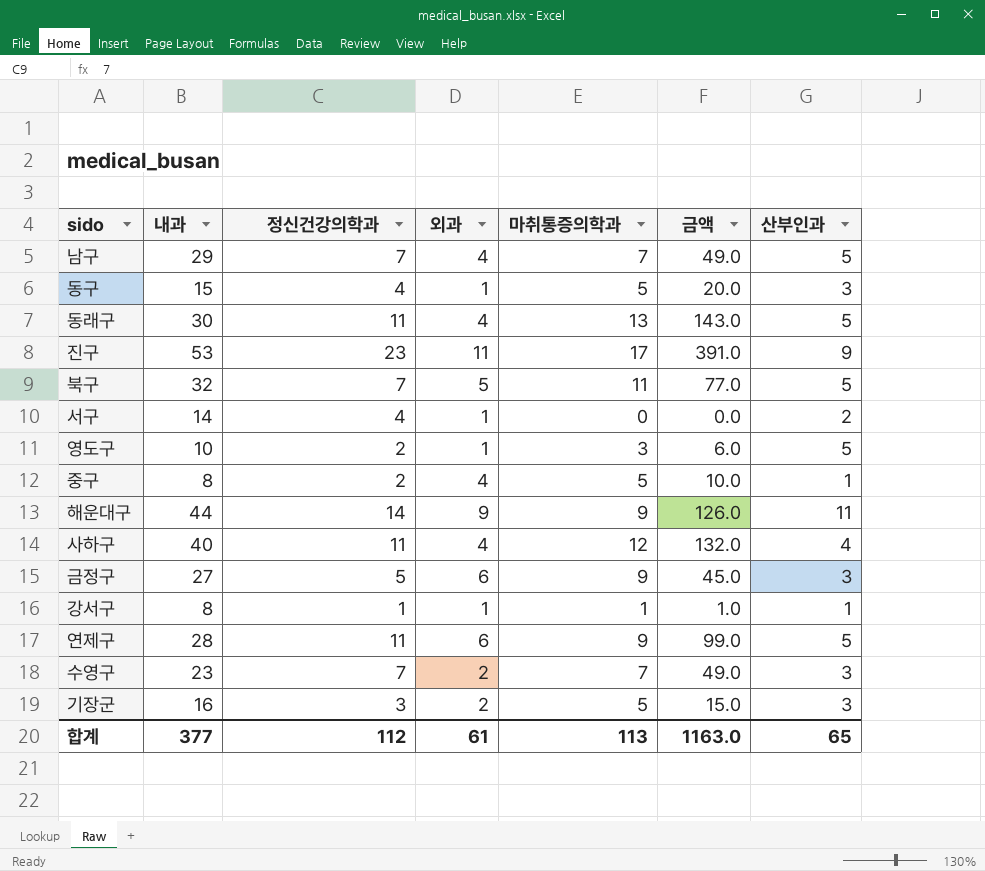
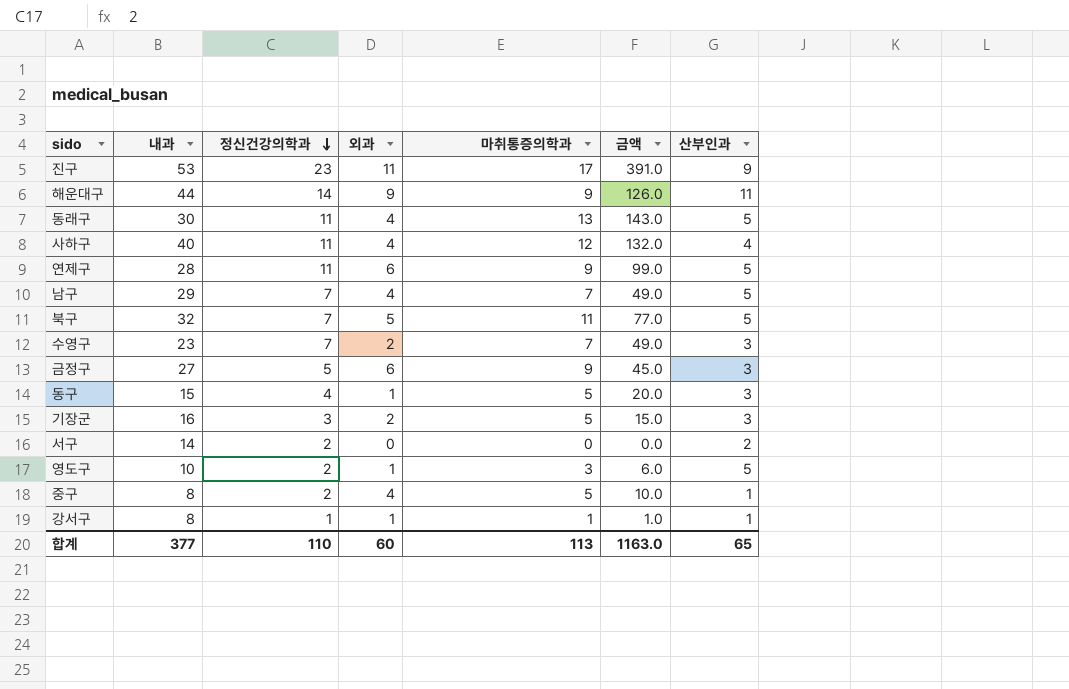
row order: none -> 정신건강의학과 descending
서구 | 정신건강의학과: 4 -> 2
서구 | 외과: 1 -> 0
합계 | 정신건강의학과: 112 -> 110
합계 | 외과: 61 -> 60

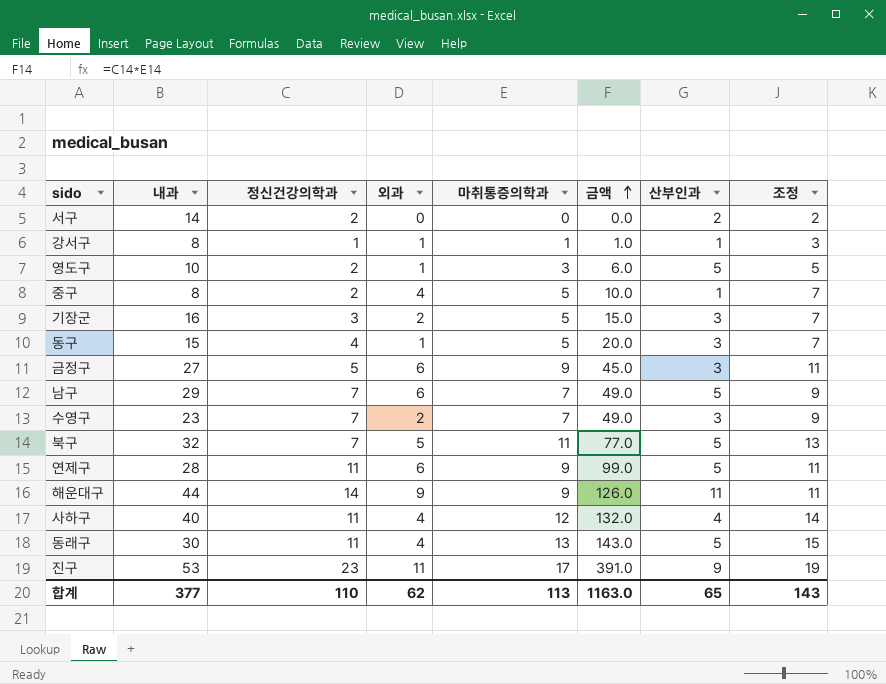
row order: 정신건강의학과 descending -> 금액 ascending
column 조정 | formula: none -> [마취통증의학과] + 2
남구 | 외과: 4 -> 6
합계 | 외과: 60 -> 62

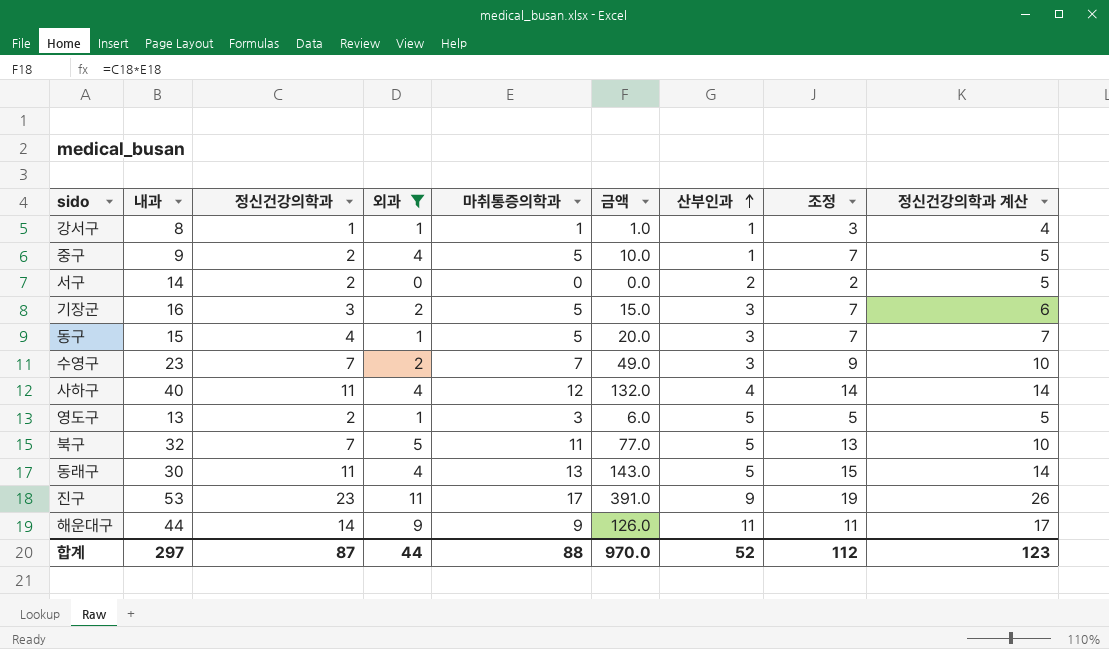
filter: none -> 외과 != 6
row order: 금액 ascending -> 산부인과 ascending
column 정신건강의학과 계산 | formula: none -> [정신건강의학과] + 3
중구 | 내과: 8 -> 9
영도구 | 내과: 10 -> 13
합계 | 내과: 377 -> 297
합계 | 정신건강의학과: 110 -> 87
합계 | 외과: 62 -> 44
합계 | 마취통증의학과: 113 -> 88
합계 | 금액: 1163.0 -> 970.0
합계 | 산부인과: 65 -> 52
합계 | 조정: 143 -> 112

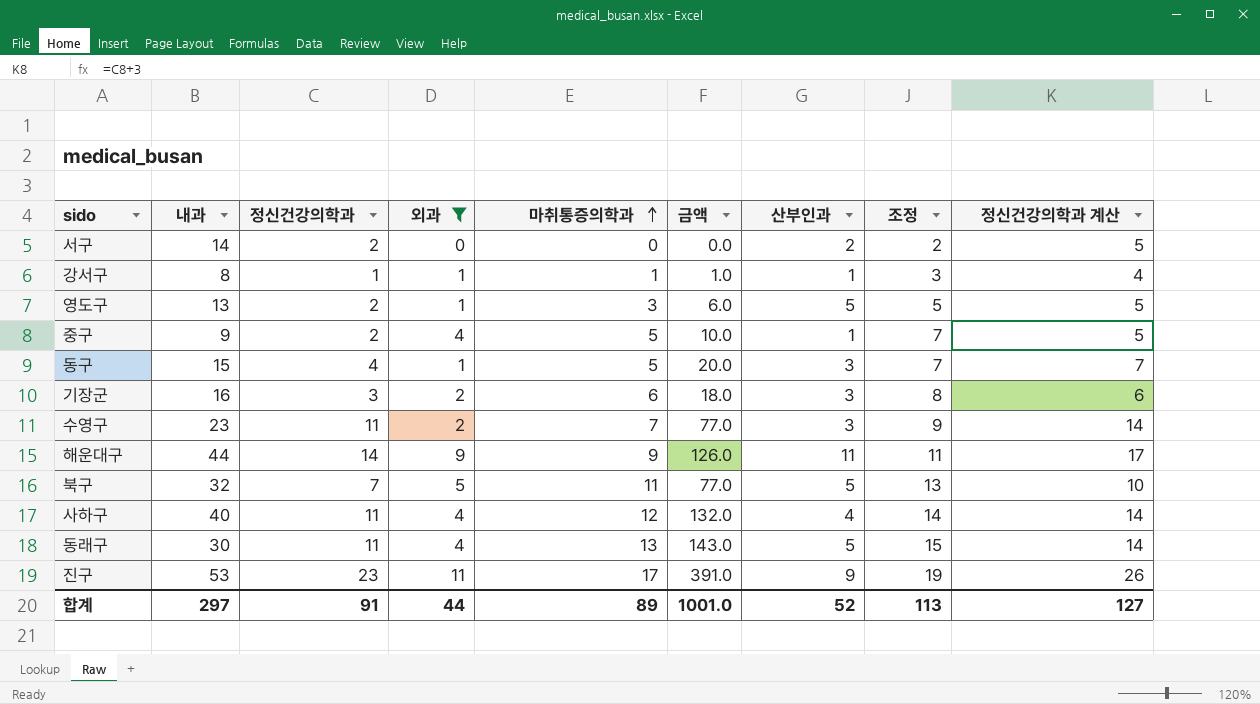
row order: 산부인과 ascending -> 마취통증의학과 ascending
기장군 | 마취통증의학과: 5 -> 6
기장군 | 금액: 15.0 -> 18.0
기장군 | 조정: 7 -> 8
수영구 | 정신건강의학과: 7 -> 11
수영구 | 금액: 49.0 -> 77.0
수영구 | 정신건강의학과 계산: 10 -> 14
합계 | 정신건강의학과: 87 -> 91
합계 | 마취통증의학과: 88 -> 89
합계 | 금액: 970.0 -> 1001.0
합계 | 조정: 112 -> 113
합계 | 정신건강의학과 계산: 123 -> 127

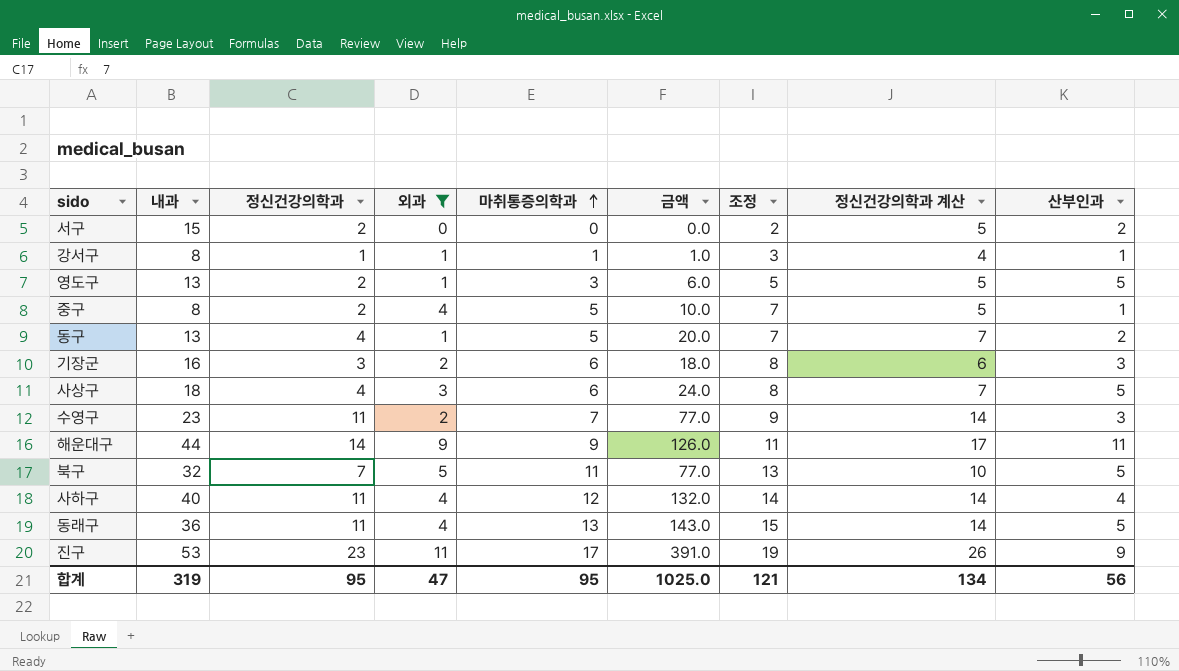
column 산부인과 | position: 7 -> 9
서구 | 내과: 14 -> 15
중구 | 내과: 9 -> 8
동구 | 내과: 15 -> 13
동구 | 산부인과: 3 -> 2
row 사상구: none -> 18 | 4 | 3 | 6 | 24.0 | 8 | 7 | 5
동래구 | 내과: 30 -> 36
합계 | 내과: 297 -> 319
합계 | 정신건강의학과: 91 -> 95
합계 | 외과: 44 -> 47
합계 | 마취통증의학과: 89 -> 95
합계 | 금액: 1001.0 -> 1025.0
합계 | 조정: 113 -> 121
합계 | 정신건강의학과 계산: 127 -> 134
합계 | 산부인과: 52 -> 56

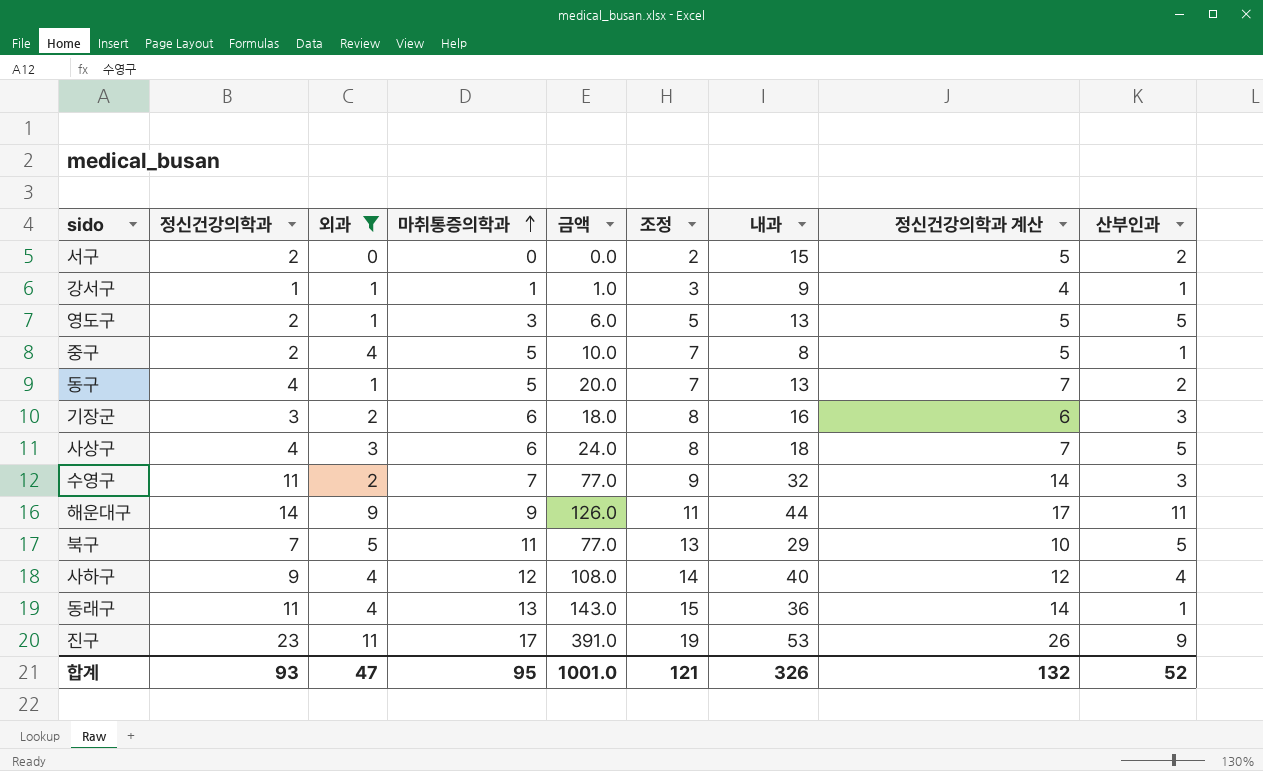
column 내과 | position: 2 -> 7
강서구 | 내과: 8 -> 9
수영구 | 내과: 23 -> 32
북구 | 내과: 32 -> 29
사하구 | 정신건강의학과: 11 -> 9
사하구 | 금액: 132.0 -> 108.0
사하구 | 정신건강의학과 계산: 14 -> 12
동래구 | 산부인과: 5 -> 1
합계 | 정신건강의학과: 95 -> 93
합계 | 금액: 1025.0 -> 1001.0
합계 | 내과: 319 -> 326
합계 | 정신건강의학과 계산: 134 -> 132
합계 | 산부인과: 56 -> 52

